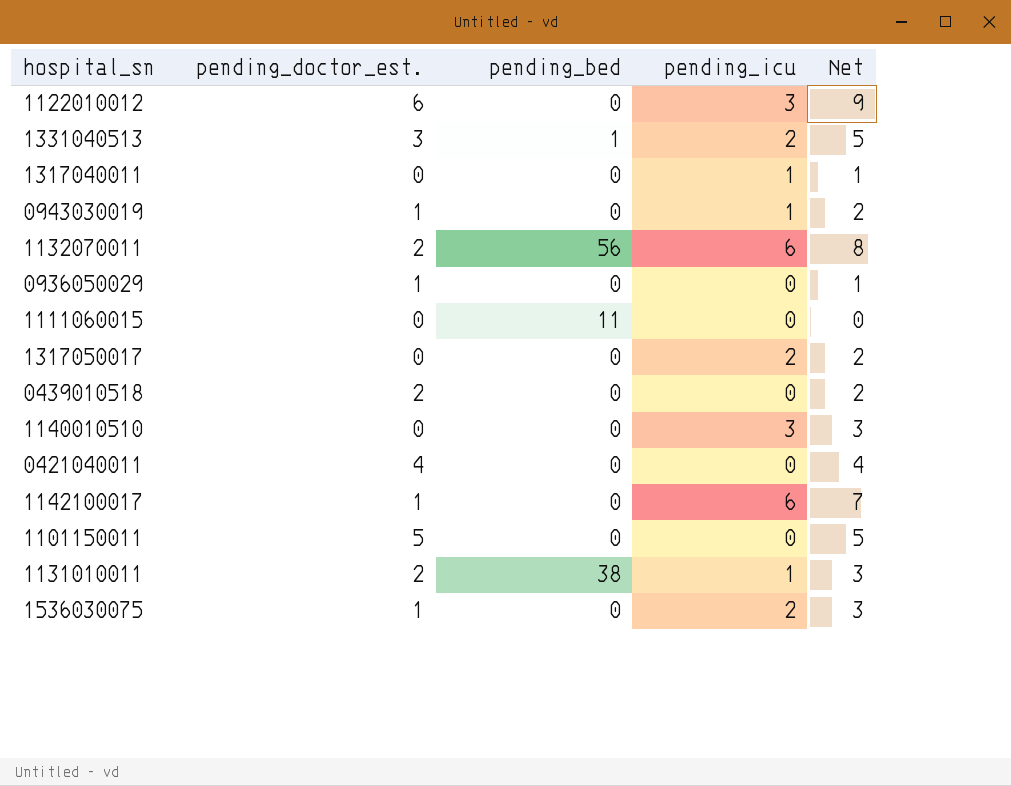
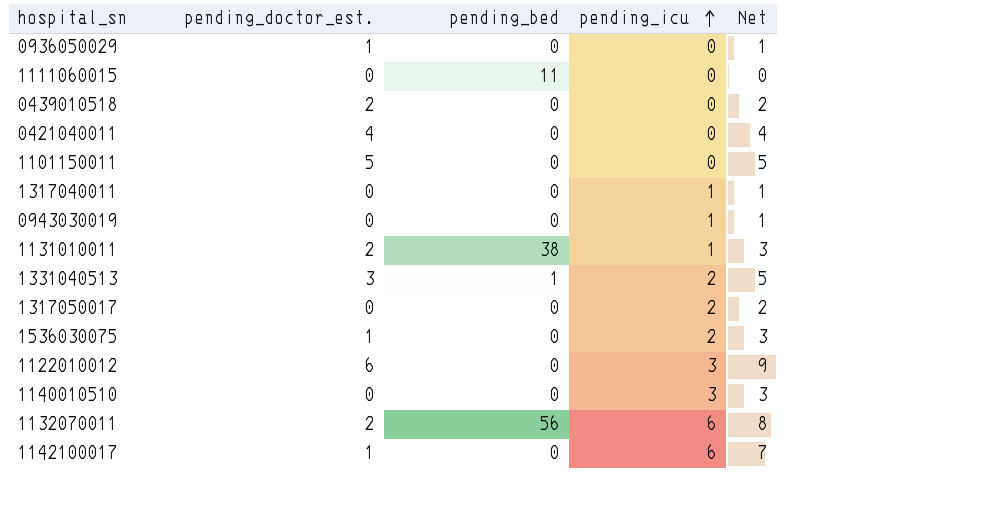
row order: none -> pending_icu ascending
0943030019 | pending_doctor_est.: 1 -> 0
0943030019 | Net: 2 -> 1

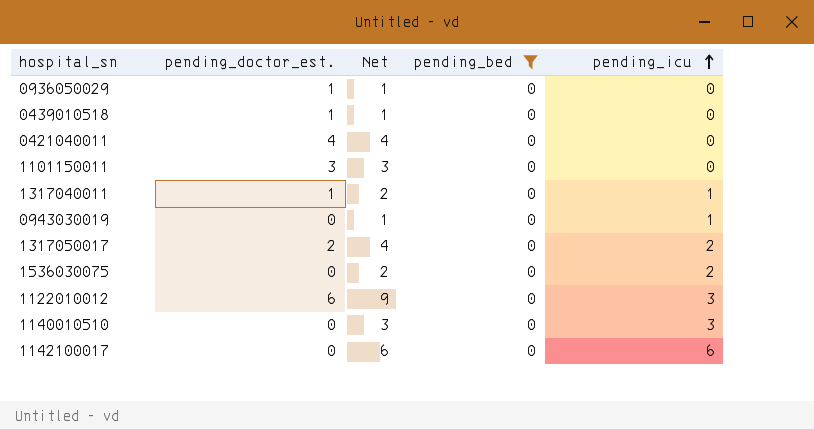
filter: none -> pending_bed = 0
column Net | position: 5 -> 3
0439010518 | pending_doctor_est.: 2 -> 1
0439010518 | Net: 2 -> 1
1101150011 | pending_doctor_est.: 5 -> 3
1101150011 | Net: 5 -> 3
1317040011 | pending_doctor_est.: 0 -> 1
1317040011 | Net: 1 -> 2
1317050017 | pending_doctor_est.: 0 -> 2
1317050017 | Net: 2 -> 4
1536030075 | pending_doctor_est.: 1 -> 0
1536030075 | Net: 3 -> 2
1142100017 | pending_doctor_est.: 1 -> 0
1142100017 | Net: 7 -> 6

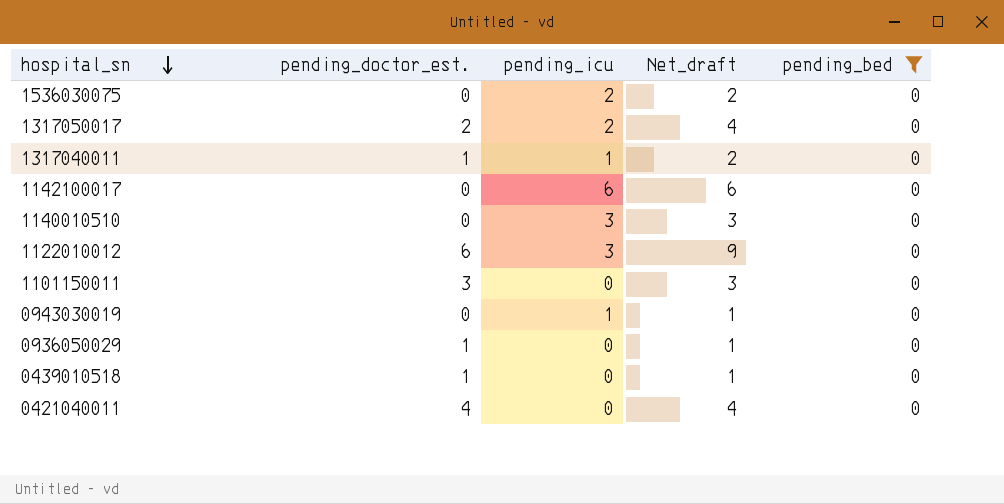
row order: pending_icu ascending -> hospital_sn descending
column pending_icu | position: 5 -> 3
column name: Net -> Net_draft

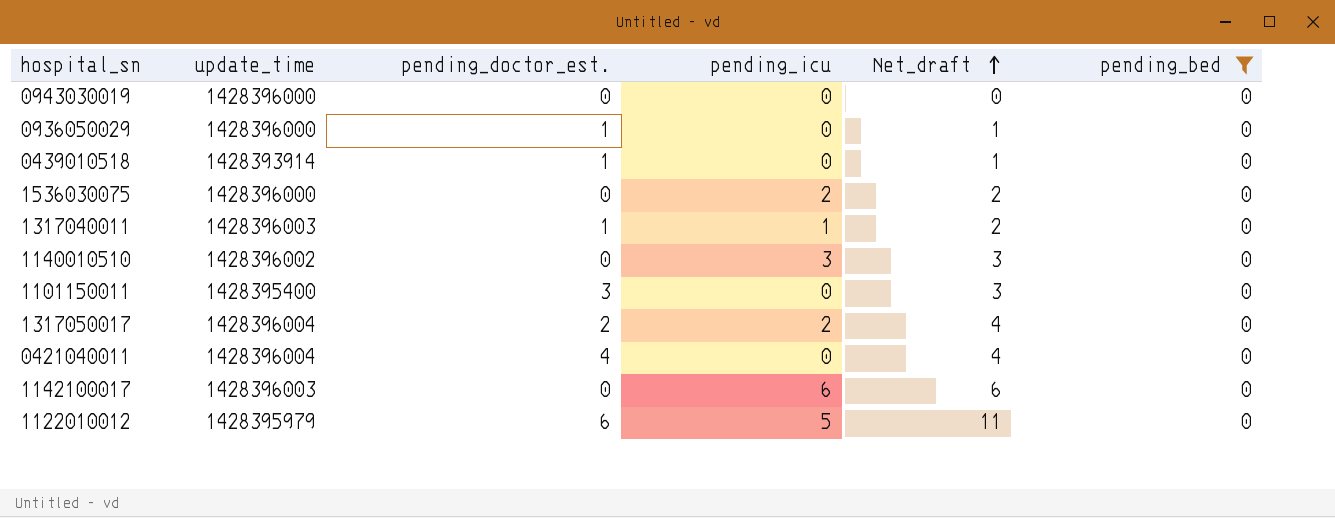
row order: hospital_sn descending -> Net_draft ascending
column update_time | position: none -> 2
0943030019 | pending_icu: 1 -> 0
0943030019 | Net_draft: 1 -> 0
1122010012 | pending_icu: 3 -> 5
1122010012 | Net_draft: 9 -> 11

